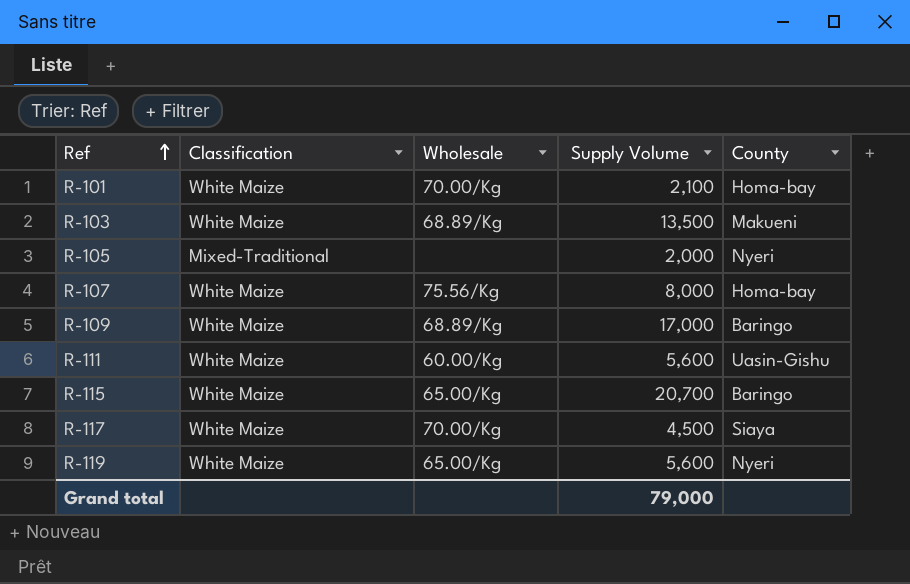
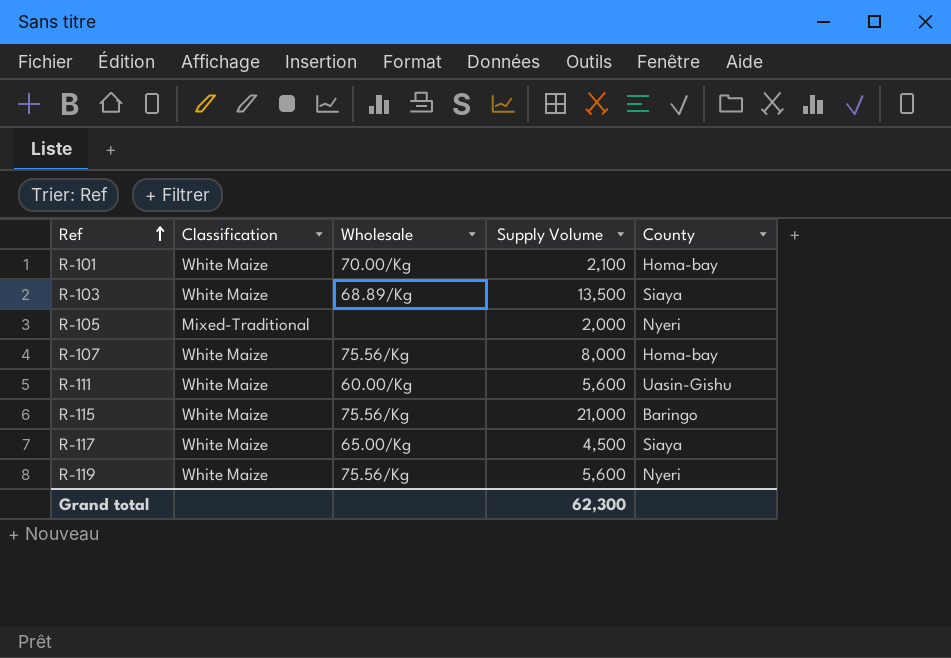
row R-109: White Maize | 68.89/Kg | 17,000 | Baringo -> none
R-103 | County: Makueni -> Siaya
R-115 | Wholesale: 65.00/Kg -> 75.56/Kg
R-115 | Supply Volume: 20,700 -> 21,000
R-117 | Wholesale: 70.00/Kg -> 65.00/Kg
R-119 | Wholesale: 65.00/Kg -> 75.56/Kg
Grand total | Supply Volume: 79,000 -> 62,300

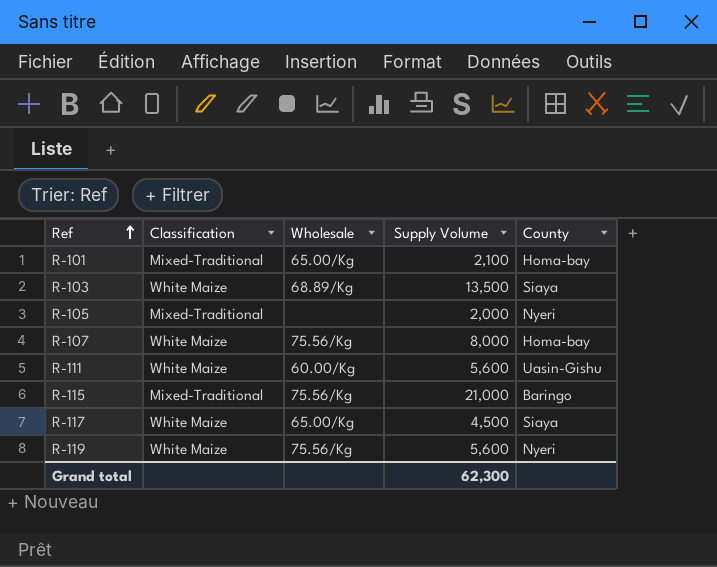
R-101 | Classification: White Maize -> Mixed-Traditional
R-101 | Wholesale: 70.00/Kg -> 65.00/Kg
R-115 | Classification: White Maize -> Mixed-Traditional

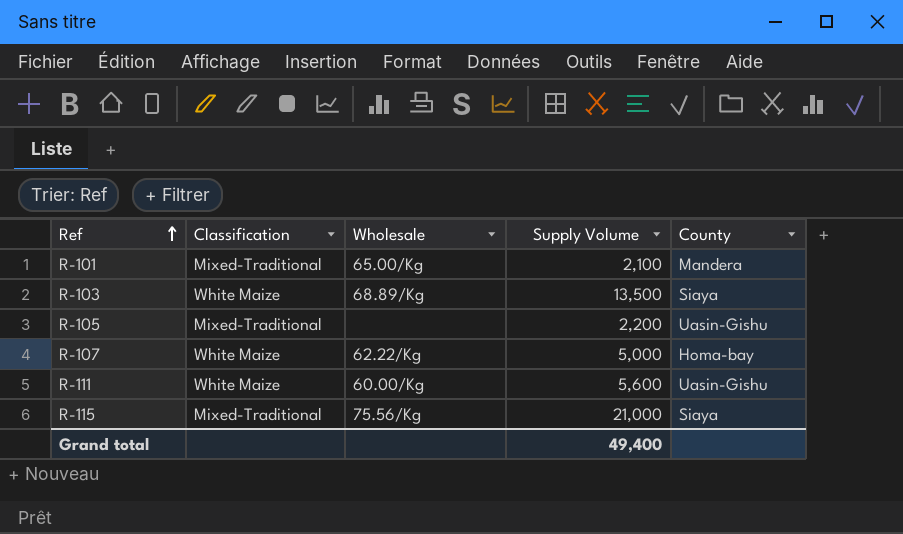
row R-117: White Maize | 65.00/Kg | 4,500 | Siaya -> none
row R-119: White Maize | 75.56/Kg | 5,600 | Nyeri -> none
R-101 | County: Homa-bay -> Mandera
R-105 | Supply Volume: 2,000 -> 2,200
R-105 | County: Nyeri -> Uasin-Gishu
R-107 | Wholesale: 75.56/Kg -> 62.22/Kg
R-107 | Supply Volume: 8,000 -> 5,000
R-115 | County: Baringo -> Siaya
Grand total | Supply Volume: 62,300 -> 49,400

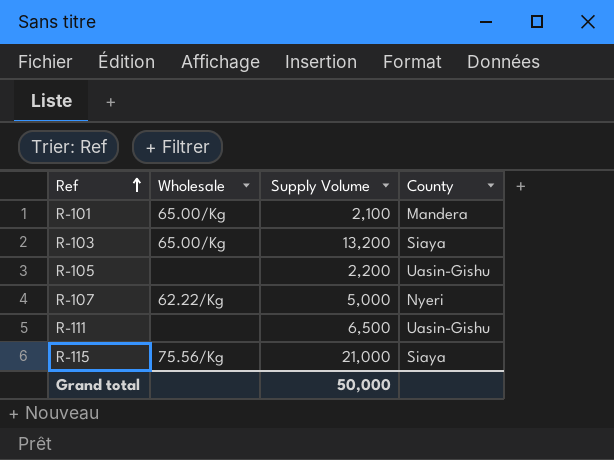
column Classification | position: 2 -> none
R-103 | Wholesale: 68.89/Kg -> 65.00/Kg
R-103 | Supply Volume: 13,500 -> 13,200
R-107 | County: Homa-bay -> Nyeri
R-111 | Wholesale: 60.00/Kg -> none
R-111 | Supply Volume: 5,600 -> 6,500
Grand total | Supply Volume: 49,400 -> 50,000

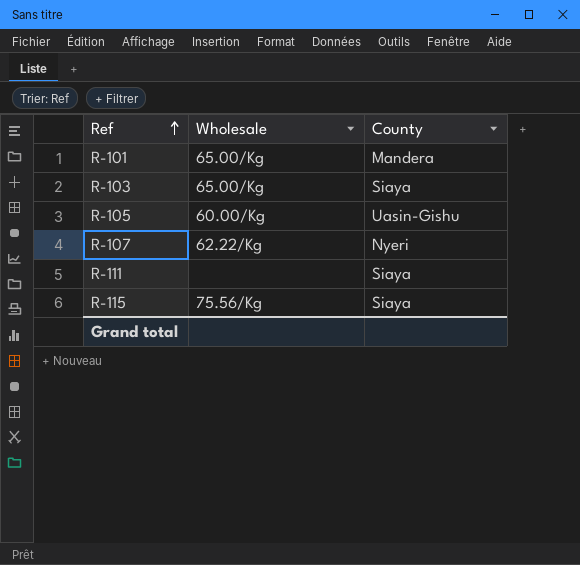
column Supply Volume | position: 3 -> none
R-105 | Wholesale: none -> 60.00/Kg
R-111 | County: Uasin-Gishu -> Siaya

